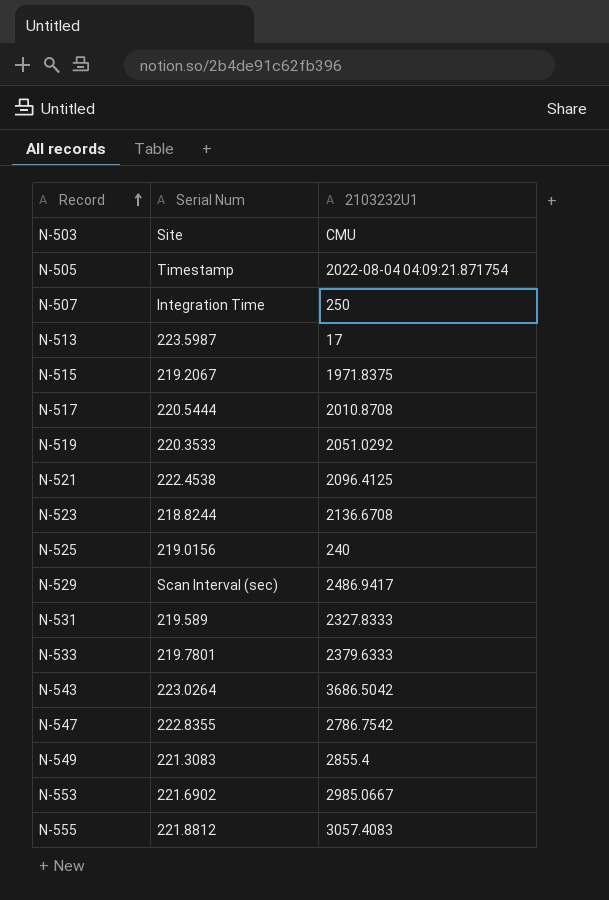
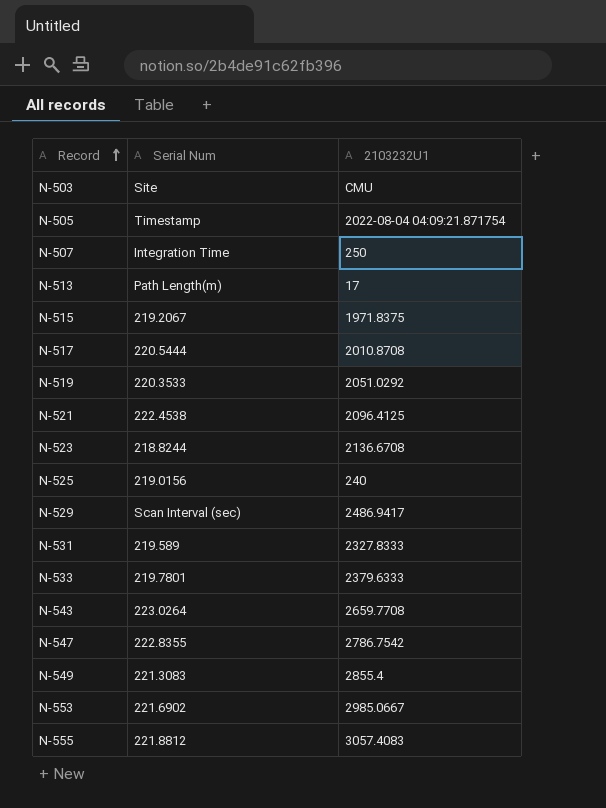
N-513 | Serial Num: 223.5987 -> Path Length(m)
N-543 | 2103232U1: 3686.5042 -> 2659.7708

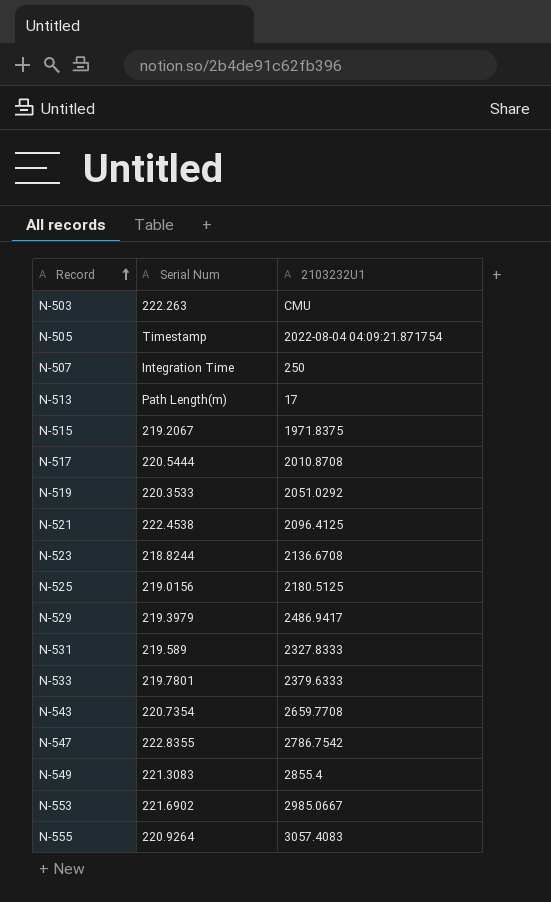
N-503 | Serial Num: Site -> 222.263
N-525 | 2103232U1: 240 -> 2180.5125
N-529 | Serial Num: Scan Interval (sec) -> 219.3979
N-543 | Serial Num: 223.0264 -> 220.7354
N-555 | Serial Num: 221.8812 -> 220.9264

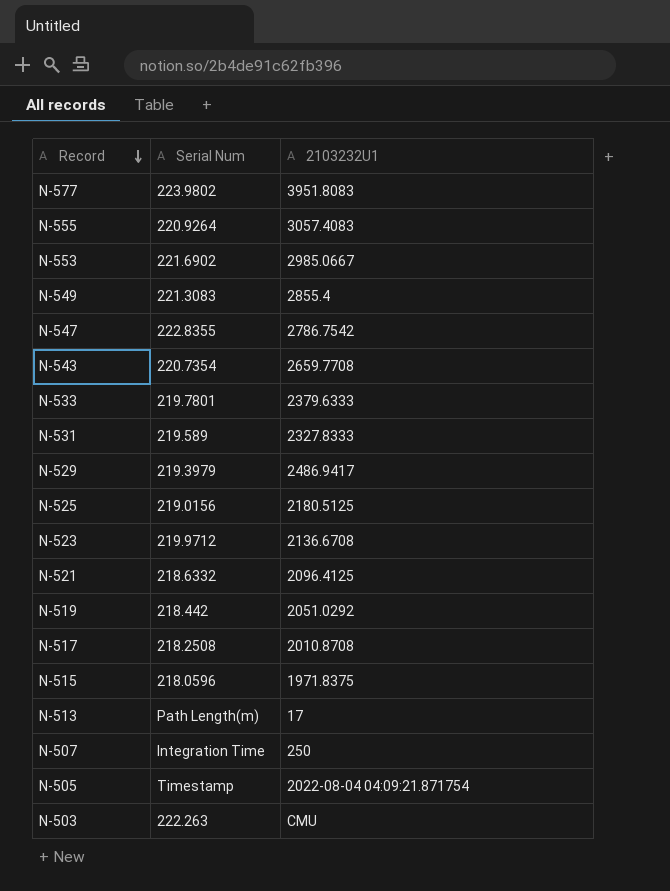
row order: Record ascending -> Record descending
row N-577: none -> 223.9802 | 3951.8083
N-523 | Serial Num: 218.8244 -> 219.9712
N-521 | Serial Num: 222.4538 -> 218.6332
N-519 | Serial Num: 220.3533 -> 218.442
N-517 | Serial Num: 220.5444 -> 218.2508
N-515 | Serial Num: 219.2067 -> 218.0596

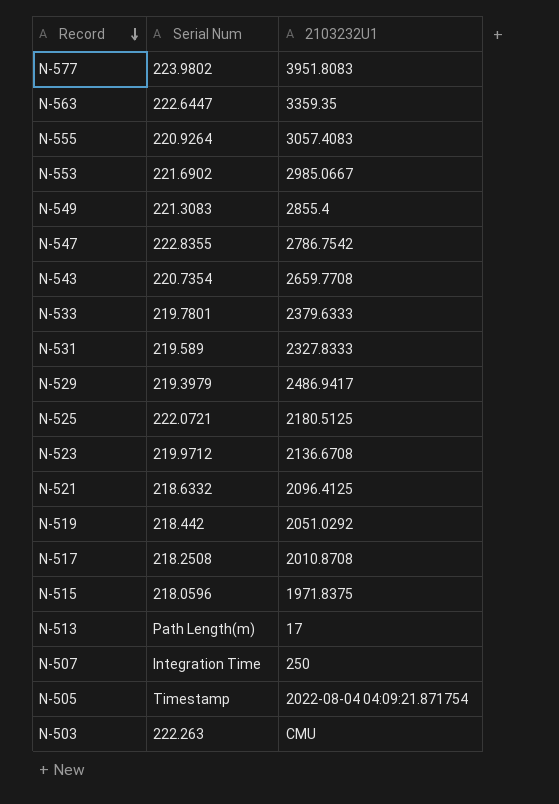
row N-563: none -> 222.6447 | 3359.35
N-525 | Serial Num: 219.0156 -> 222.0721

